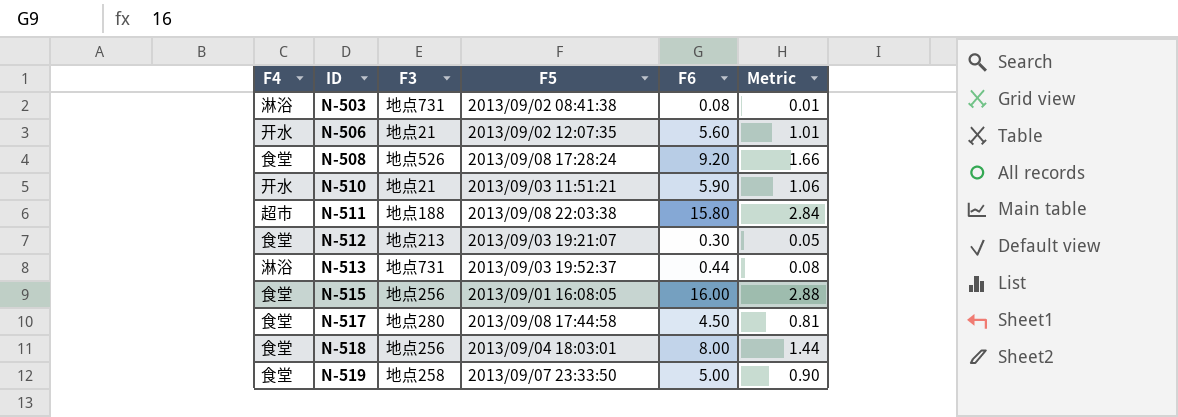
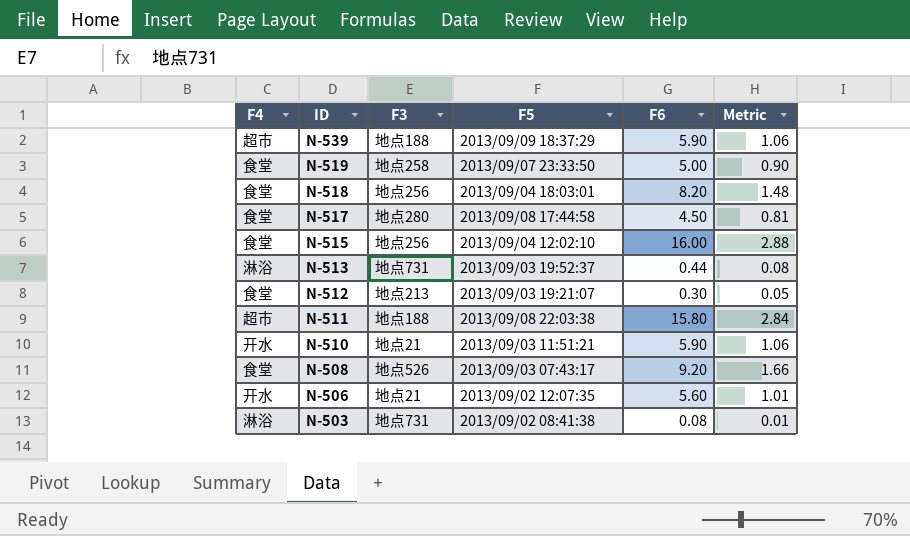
row order: ID ascending -> ID descending
row N-539: none -> 超市 | 地点188 | 2013/09/09 18:37:29 | 5.90 | 1.06
N-518 | F6: 8.00 -> 8.20
N-518 | Metric: 1.44 -> 1.48
N-515 | F5: 2013/09/01 16:08:05 -> 2013/09/04 12:02:10
N-508 | F5: 2013/09/08 17:28:24 -> 2013/09/03 07:43:17

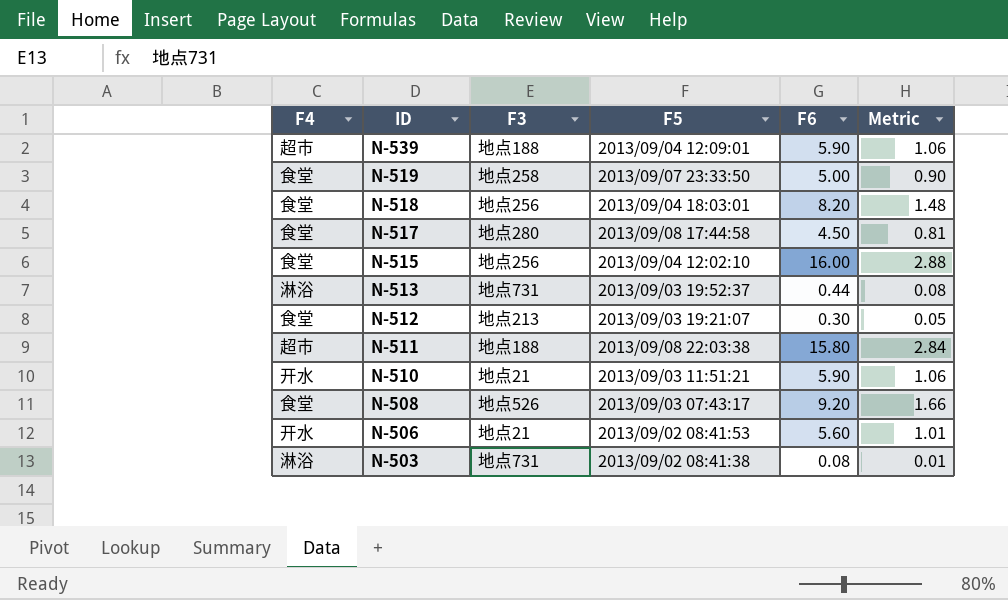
N-539 | F5: 2013/09/09 18:37:29 -> 2013/09/04 12:09:01
N-506 | F5: 2013/09/02 12:07:35 -> 2013/09/02 08:41:53

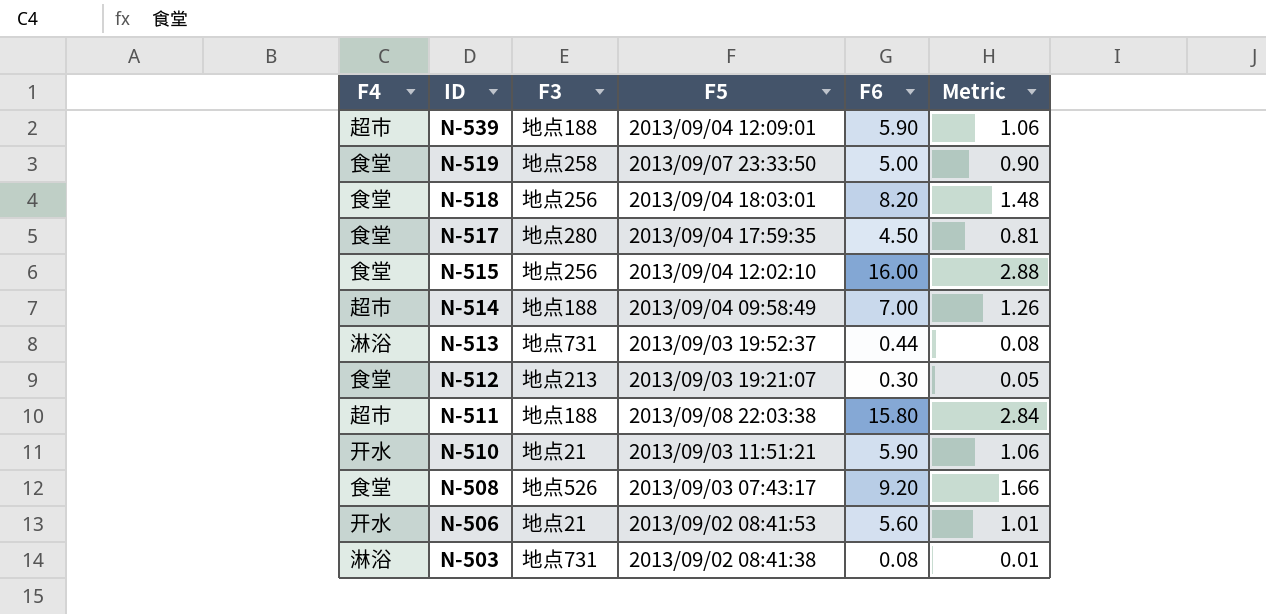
N-517 | F5: 2013/09/08 17:44:58 -> 2013/09/04 17:59:35
row N-514: none -> 超市 | 地点188 | 2013/09/04 09:58:49 | 7.00 | 1.26

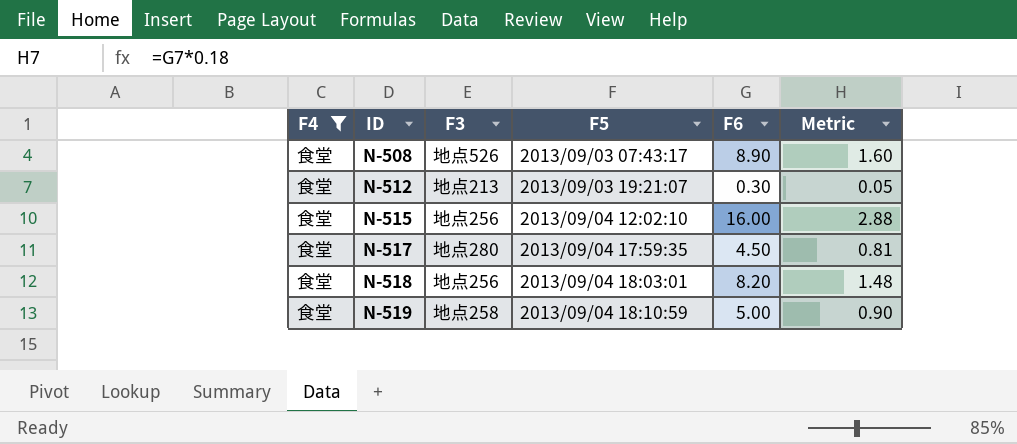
filter: none -> F4 = 食堂
row order: ID descending -> ID ascending
N-508 | F6: 9.20 -> 8.90
N-508 | Metric: 1.66 -> 1.60
N-519 | F5: 2013/09/07 23:33:50 -> 2013/09/04 18:10:59

